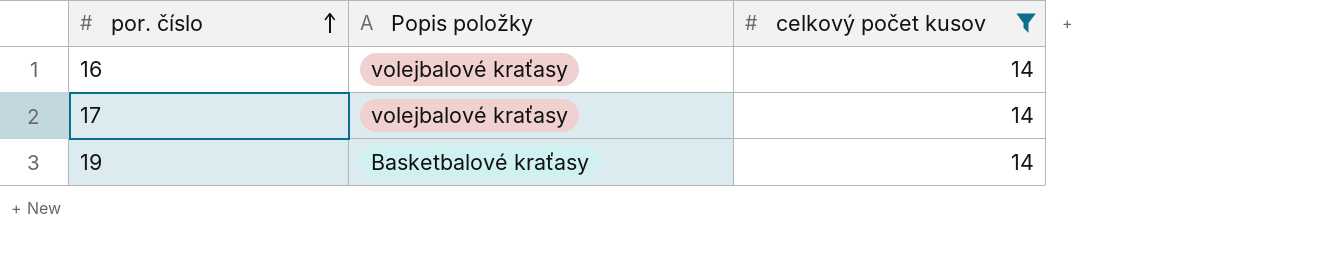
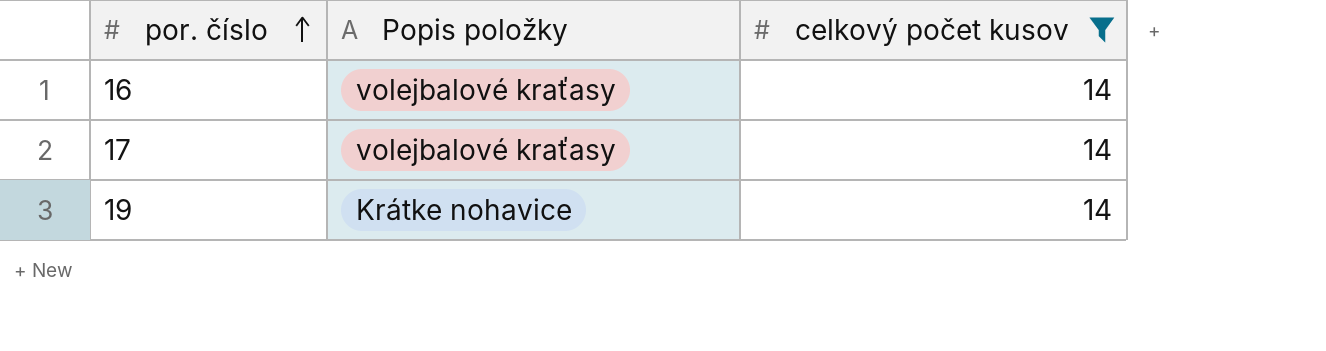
19 | Popis položky: Basketbalové kraťasy -> Krátke nohavice

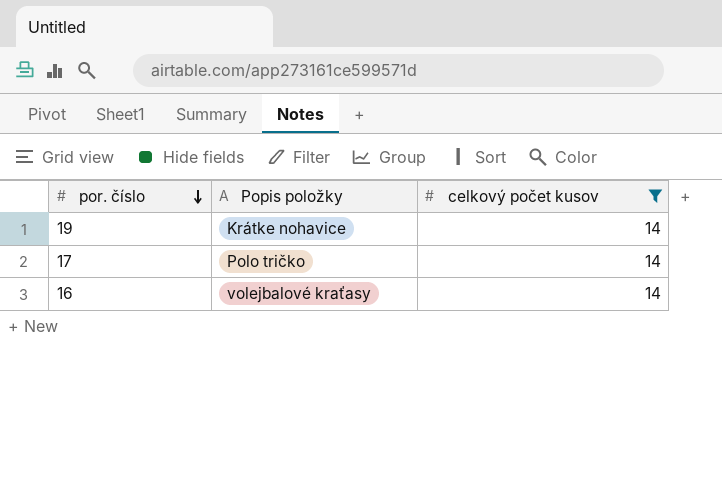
row order: por. číslo ascending -> por. číslo descending
17 | Popis položky: volejbalové kraťasy -> Polo tričko

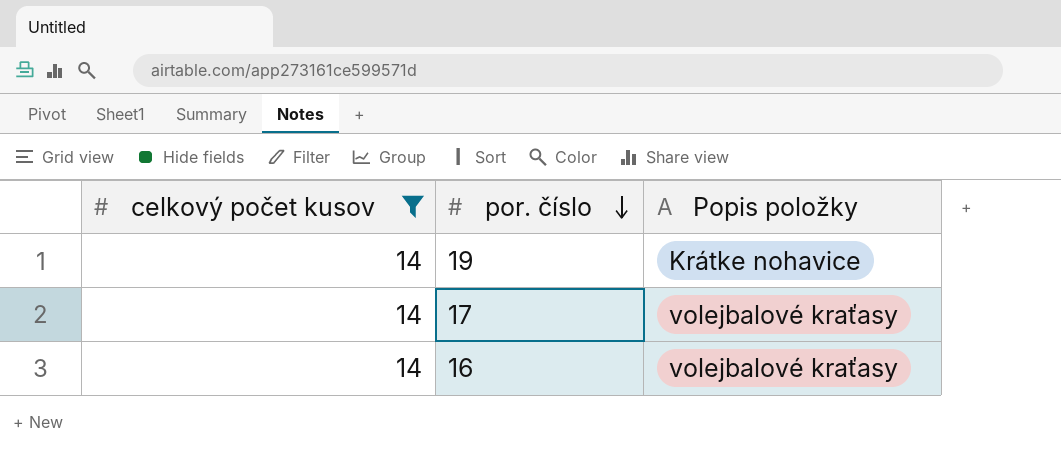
column celkový počet kusov | position: 3 -> 1
17 | Popis položky: Polo tričko -> volejbalové kraťasy

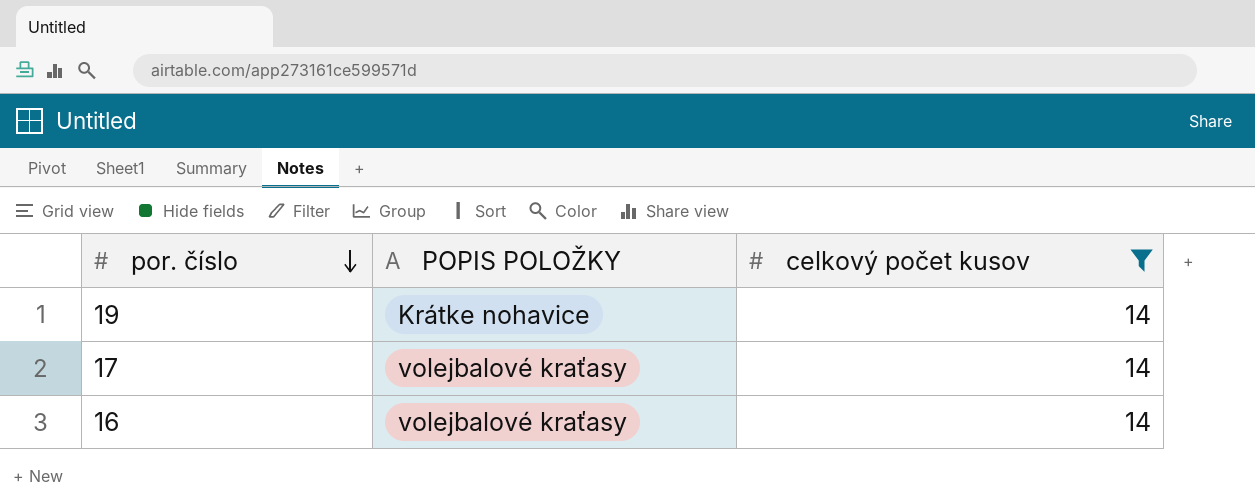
column name: Popis položky -> POPIS POLOŽKY
column celkový počet kusov | position: 1 -> 3

